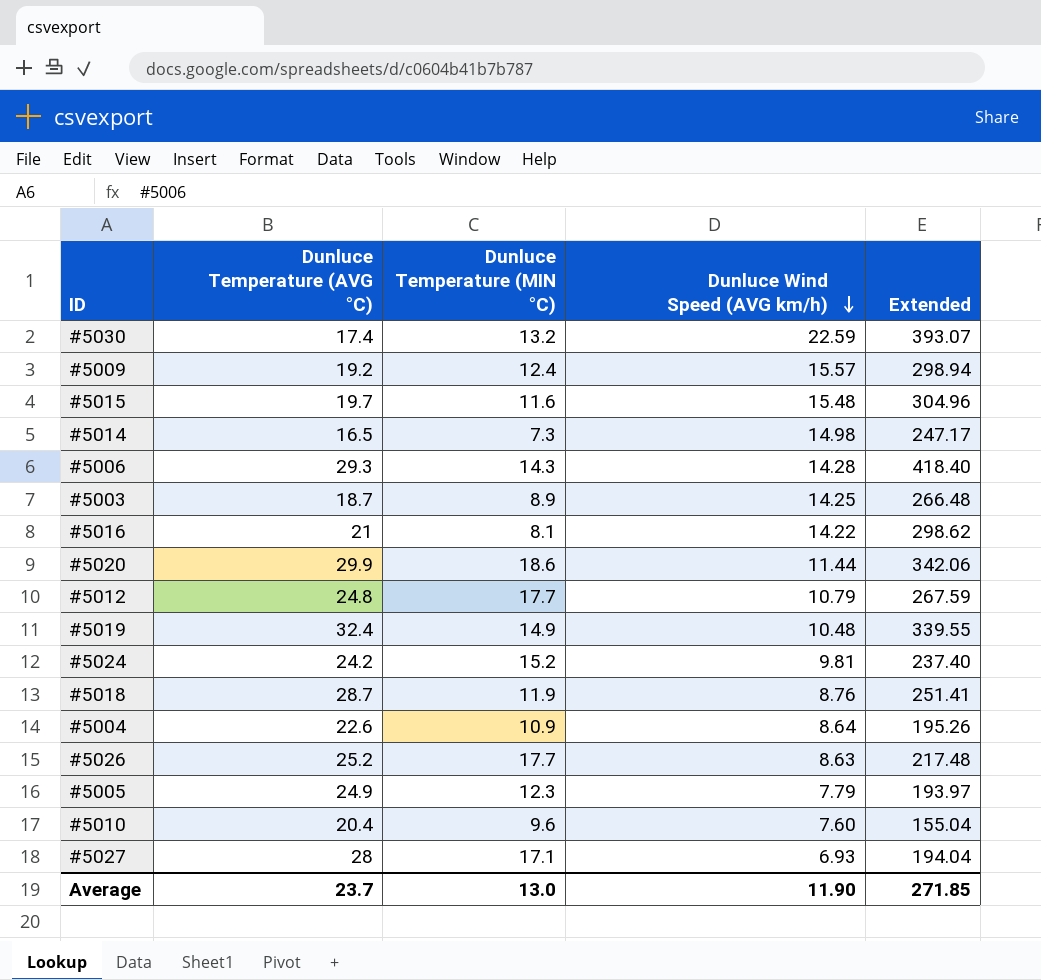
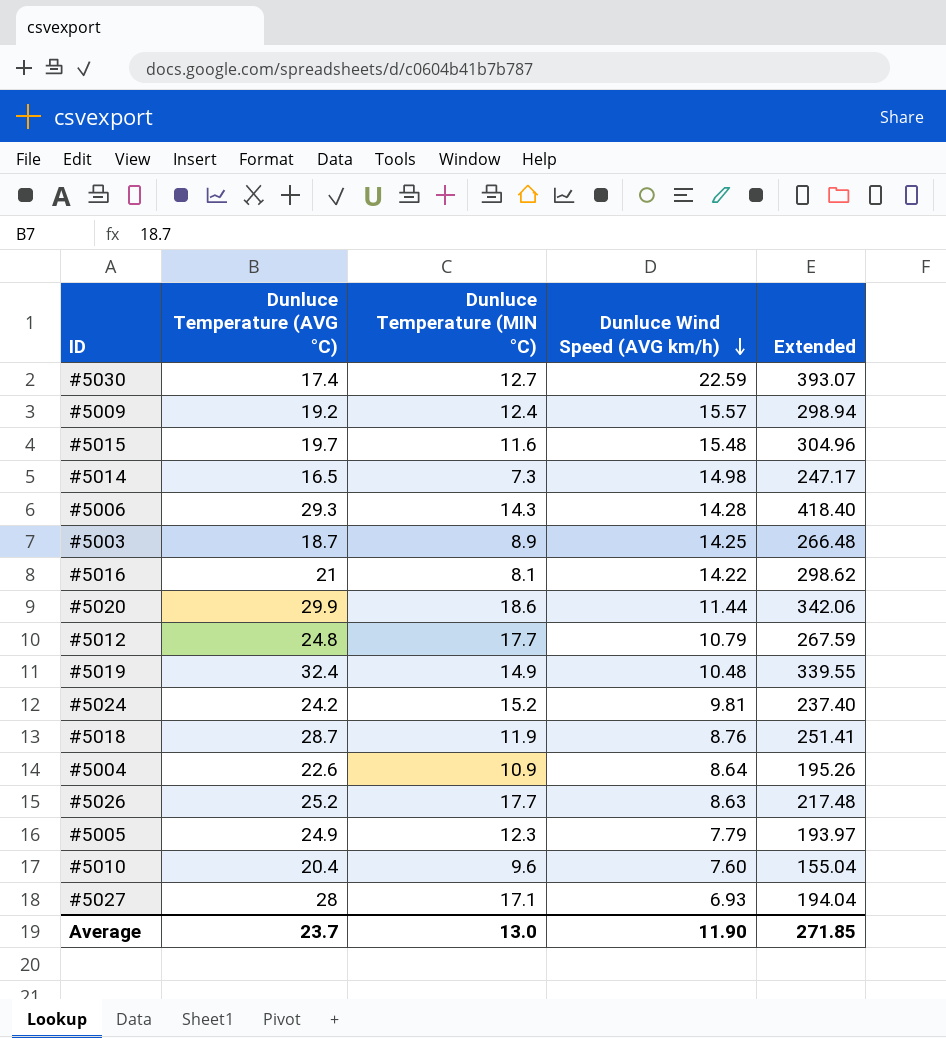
#5030 | Dunluce Temperature (MIN °C): 13.2 -> 12.7

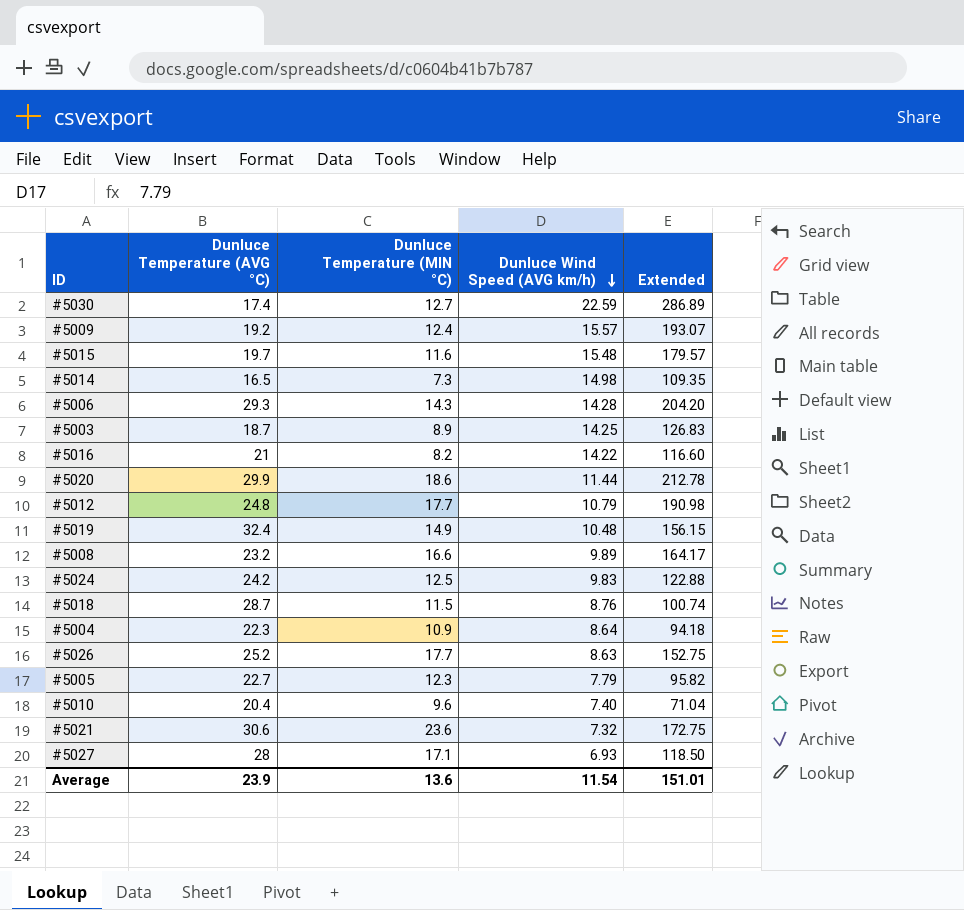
column Extended | formula: [Dunluce Temperature (AVG °C)] * [Dunluce Wind Speed (AVG km/h)] -> [Dunluce Temperature (MIN °C)] * [Dunluce Wind Speed (AVG km/h)]
#5016 | Dunluce Temperature (MIN °C): 8.1 -> 8.2
row #5008: none -> 23.2 | 16.6 | 9.89 | 164.17
#5024 | Dunluce Temperature (MIN °C): 15.2 -> 12.5
#5024 | Dunluce Wind Speed (AVG km/h): 9.81 -> 9.83
#5018 | Dunluce Temperature (MIN °C): 11.9 -> 11.5
#5004 | Dunluce Temperature (AVG °C): 22.6 -> 22.3
#5005 | Dunluce Temperature (AVG °C): 24.9 -> 22.7
#5010 | Dunluce Wind Speed (AVG km/h): 7.60 -> 7.40
row #5021: none -> 30.6 | 23.6 | 7.32 | 172.75
Average | Dunluce Temperature (AVG °C): 23.7 -> 23.9
Average | Dunluce Temperature (MIN °C): 13.0 -> 13.6
Average | Dunluce Wind Speed (AVG km/h): 11.90 -> 11.54
Average | Extended: 271.85 -> 151.01

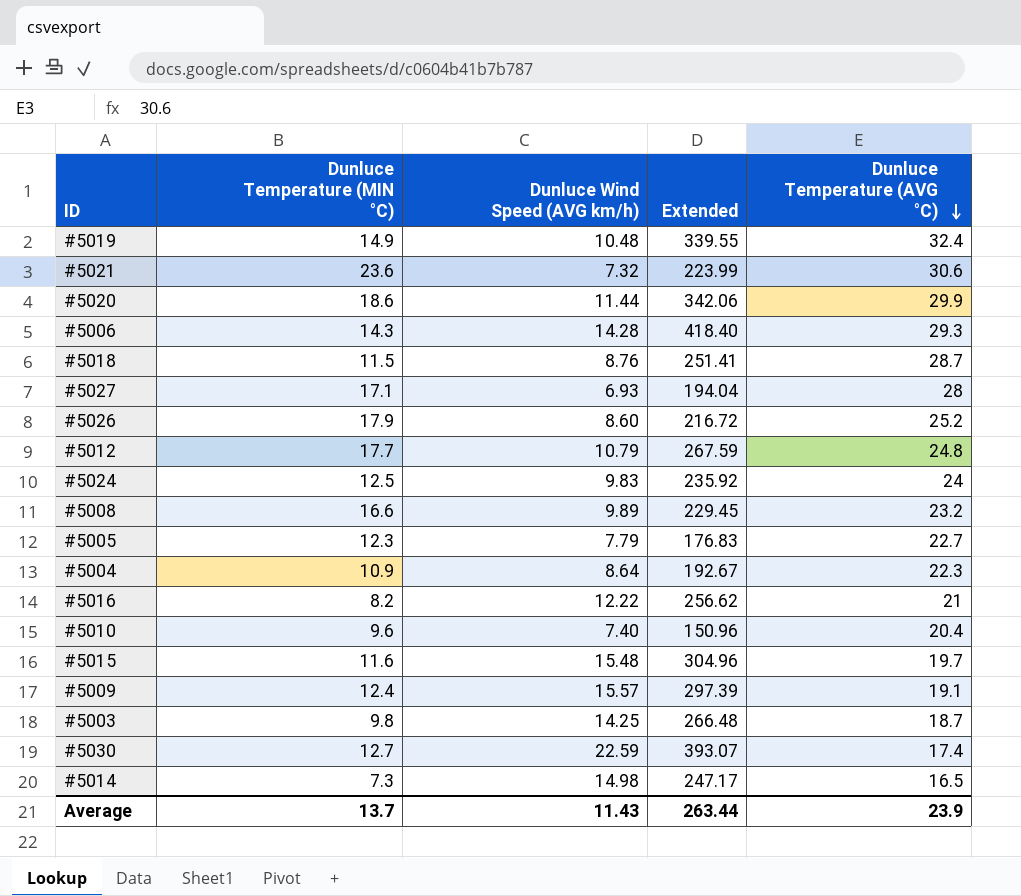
row order: Dunluce Wind Speed (AVG km/h) descending -> Dunluce Temperature (AVG °C) descending
column Extended | formula: [Dunluce Temperature (MIN °C)] * [Dunluce Wind Speed (AVG km/h)] -> [Dunluce Wind Speed (AVG km/h)] * [Dunluce Temperature (AVG °C)]
column Dunluce Temperature (AVG °C) | position: 2 -> 5
#5026 | Dunluce Temperature (MIN °C): 17.7 -> 17.9
#5026 | Dunluce Wind Speed (AVG km/h): 8.63 -> 8.60
#5024 | Dunluce Temperature (AVG °C): 24.2 -> 24
#5016 | Dunluce Wind Speed (AVG km/h): 14.22 -> 12.22
#5009 | Dunluce Temperature (AVG °C): 19.2 -> 19.1
#5003 | Dunluce Temperature (MIN °C): 8.9 -> 9.8
Average | Dunluce Temperature (MIN °C): 13.6 -> 13.7
Average | Dunluce Wind Speed (AVG km/h): 11.54 -> 11.43
Average | Extended: 151.01 -> 263.44

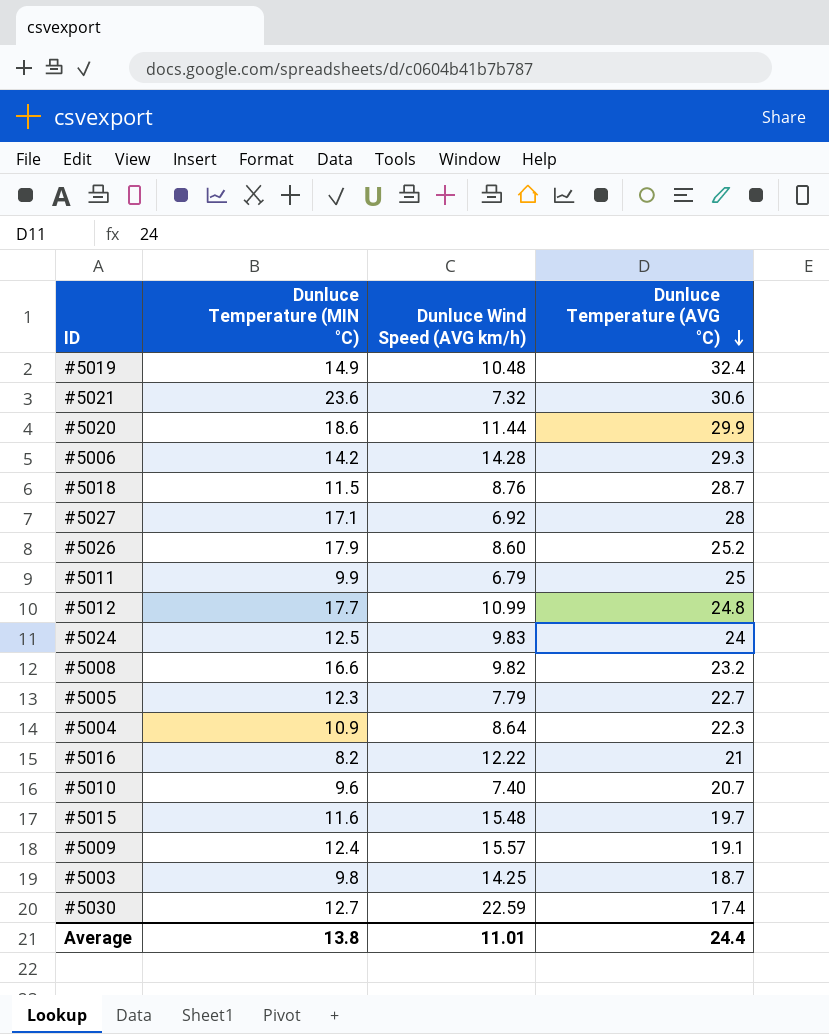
column Extended | formula: [Dunluce Wind Speed (AVG km/h)] * [Dunluce Temperature (AVG °C)] -> none
row #5014: 7.3 | 14.98 | 247.17 | 16.5 -> none
#5006 | Dunluce Temperature (MIN °C): 14.3 -> 14.2
#5027 | Dunluce Wind Speed (AVG km/h): 6.93 -> 6.92
row #5011: none -> 9.9 | 6.79 | 25
#5012 | Dunluce Wind Speed (AVG km/h): 10.79 -> 10.99
#5008 | Dunluce Wind Speed (AVG km/h): 9.89 -> 9.82
#5010 | Dunluce Temperature (AVG °C): 20.4 -> 20.7
Average | Dunluce Temperature (MIN °C): 13.7 -> 13.8
Average | Dunluce Wind Speed (AVG km/h): 11.43 -> 11.01
Average | Dunluce Temperature (AVG °C): 23.9 -> 24.4

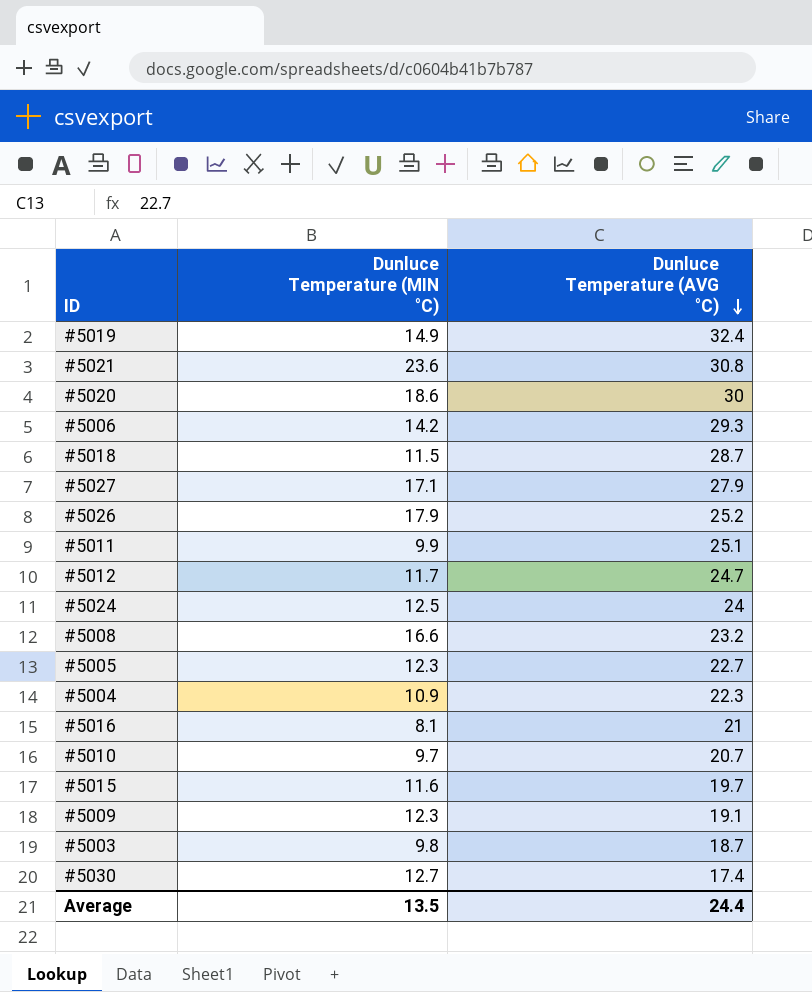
column Dunluce Wind Speed (AVG km/h) | position: 3 -> none
#5021 | Dunluce Temperature (AVG °C): 30.6 -> 30.8
#5020 | Dunluce Temperature (AVG °C): 29.9 -> 30
#5027 | Dunluce Temperature (AVG °C): 28 -> 27.9
#5011 | Dunluce Temperature (AVG °C): 25 -> 25.1
#5012 | Dunluce Temperature (MIN °C): 17.7 -> 11.7
#5012 | Dunluce Temperature (AVG °C): 24.8 -> 24.7
#5016 | Dunluce Temperature (MIN °C): 8.2 -> 8.1
#5010 | Dunluce Temperature (MIN °C): 9.6 -> 9.7
#5009 | Dunluce Temperature (MIN °C): 12.4 -> 12.3
Average | Dunluce Temperature (MIN °C): 13.8 -> 13.5

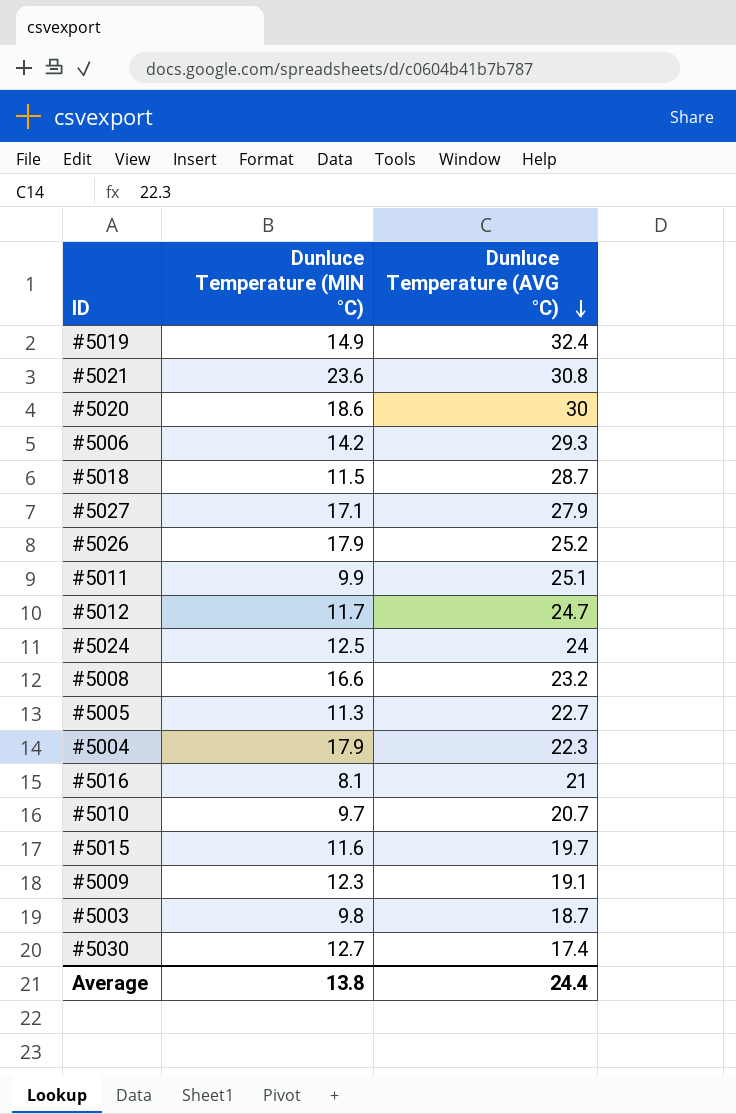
#5005 | Dunluce Temperature (MIN °C): 12.3 -> 11.3
#5004 | Dunluce Temperature (MIN °C): 10.9 -> 17.9
Average | Dunluce Temperature (MIN °C): 13.5 -> 13.8

